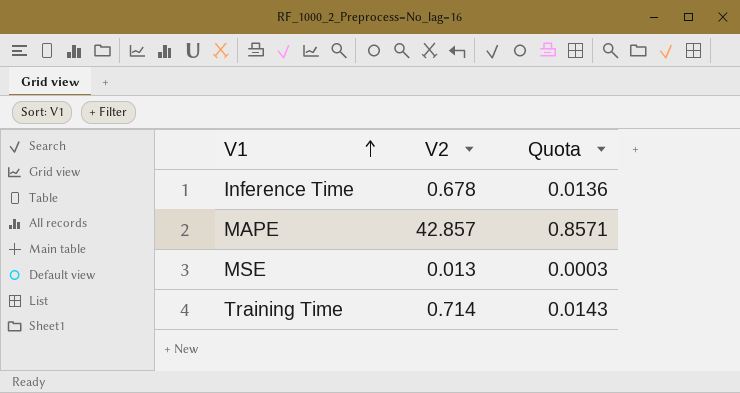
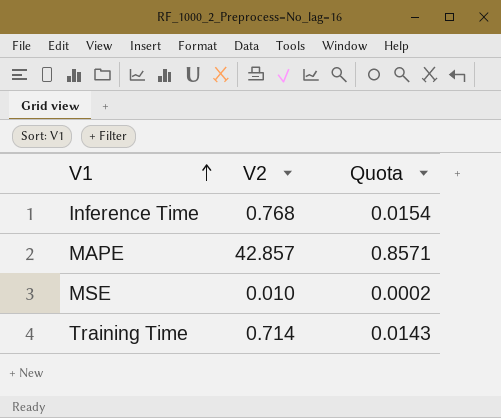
Inference Time | V2: 0.678 -> 0.768
Inference Time | Quota: 0.0136 -> 0.0154
MSE | V2: 0.013 -> 0.010
MSE | Quota: 0.0003 -> 0.0002

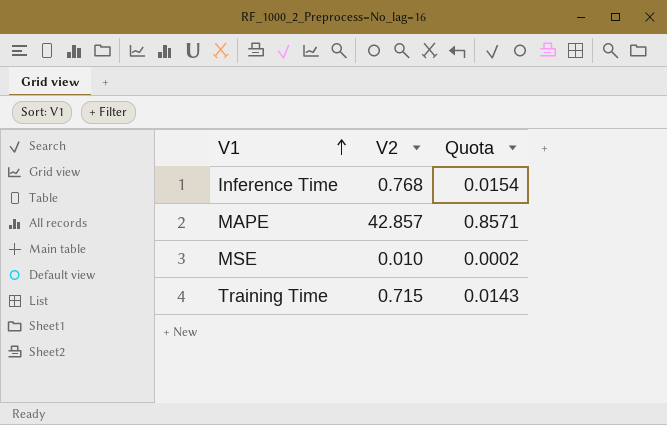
Training Time | V2: 0.714 -> 0.715

